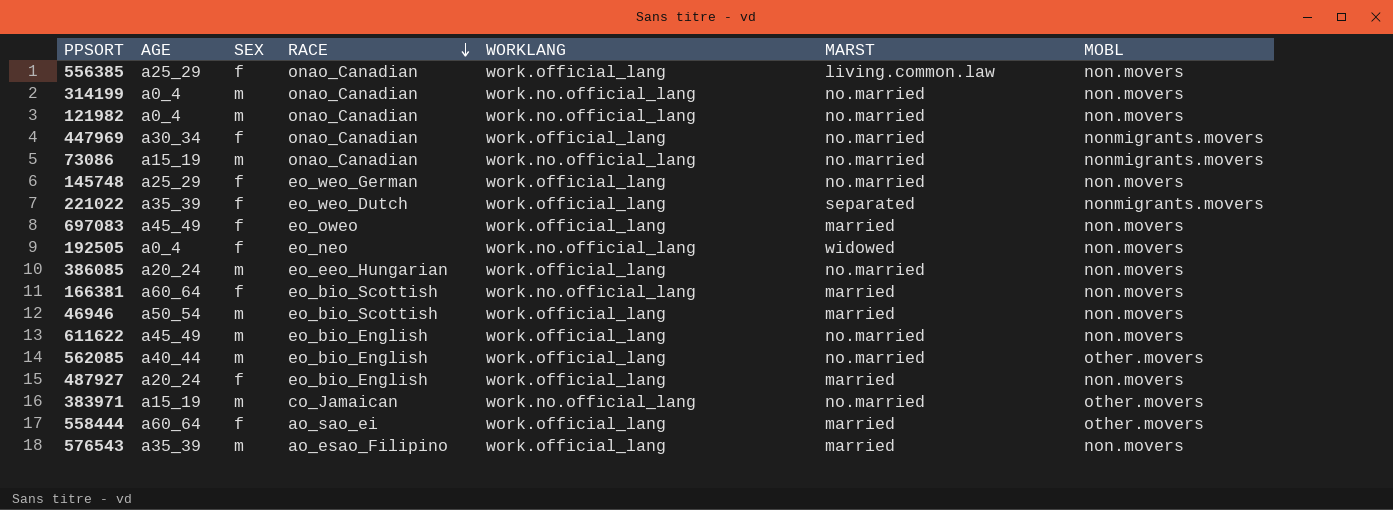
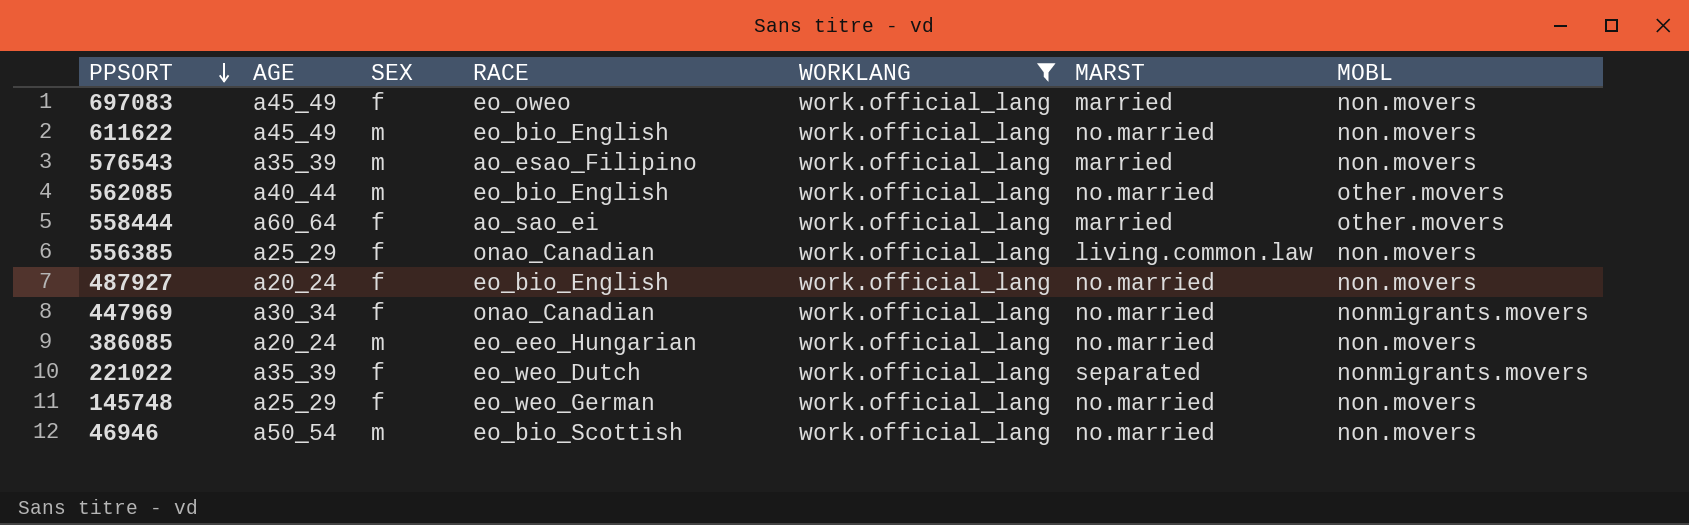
filter: none -> WORKLANG = work.official_lang
row order: RACE descending -> PPSORT descending
487927 | MARST: married -> no.married
46946 | MARST: married -> no.married

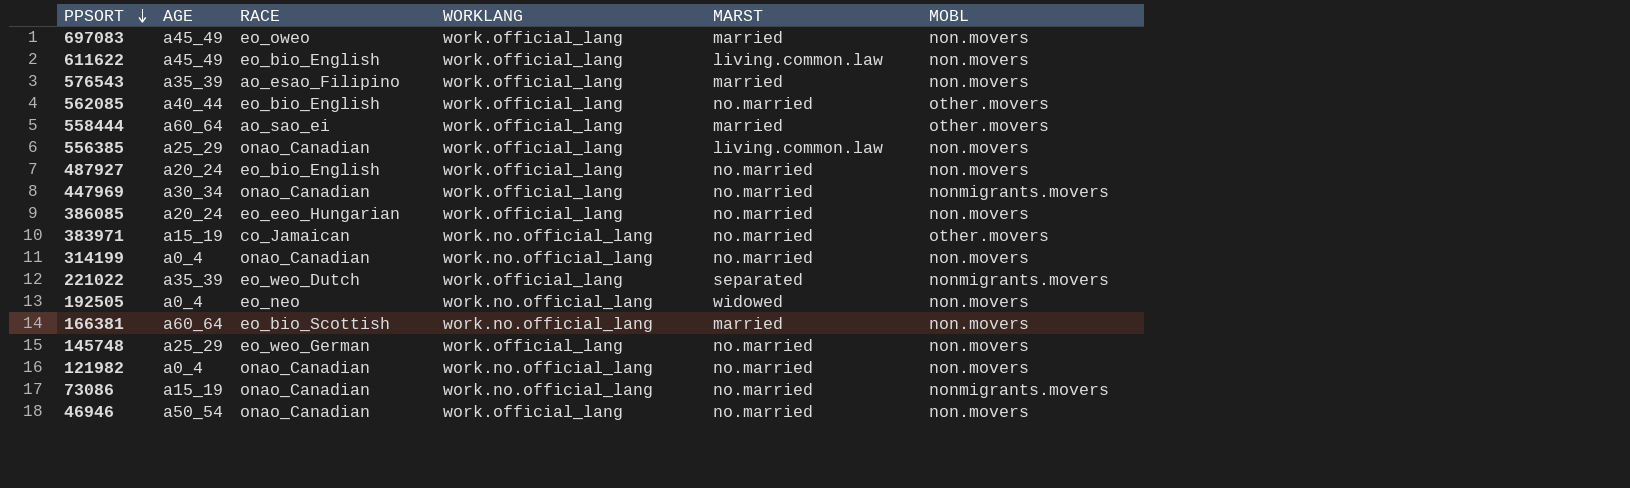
filter: WORKLANG = work.official_lang -> none
column SEX | position: 3 -> none
611622 | MARST: no.married -> living.common.law
46946 | RACE: eo_bio_Scottish -> onao_Canadian

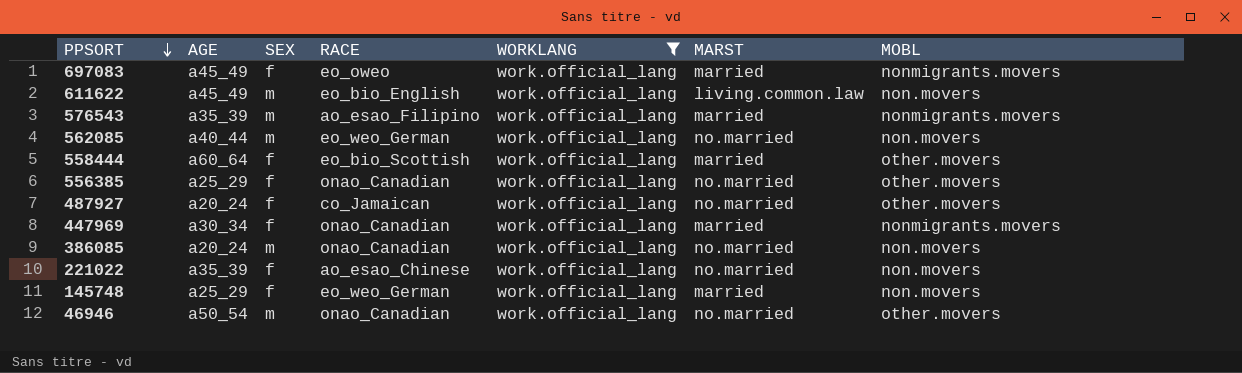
filter: none -> WORKLANG = work.official_lang
column SEX | position: none -> 3
697083 | MOBL: non.movers -> nonmigrants.movers
576543 | MOBL: non.movers -> nonmigrants.movers
562085 | RACE: eo_bio_English -> eo_weo_German
562085 | MOBL: other.movers -> non.movers
558444 | RACE: ao_sao_ei -> eo_bio_Scottish
556385 | MARST: living.common.law -> no.married
556385 | MOBL: non.movers -> other.movers
487927 | RACE: eo_bio_English -> co_Jamaican
487927 | MOBL: non.movers -> other.movers
447969 | MARST: no.married -> married
386085 | RACE: eo_eeo_Hungarian -> onao_Canadian
221022 | RACE: eo_weo_Dutch -> ao_esao_Chinese
221022 | MARST: separated -> no.married
221022 | MOBL: nonmigrants.movers -> non.movers
145748 | MARST: no.married -> married
46946 | MOBL: non.movers -> other.movers

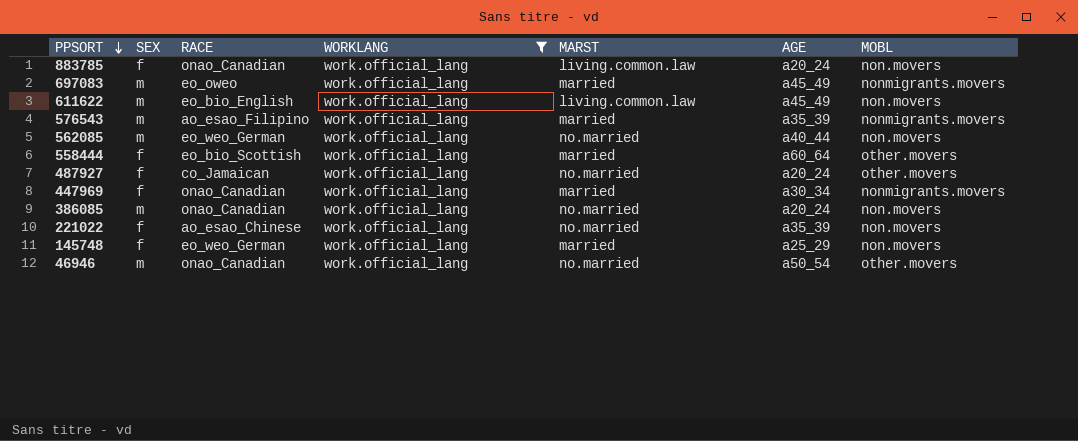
column AGE | position: 2 -> 6
row 556385: a25_29 | f | onao_Canadian | work.official_lang | no.married | other.movers -> none
row 883785: none -> f | onao_Canadian | work.official_lang | living.common.law | a20_24 | non.movers
697083 | SEX: f -> m

